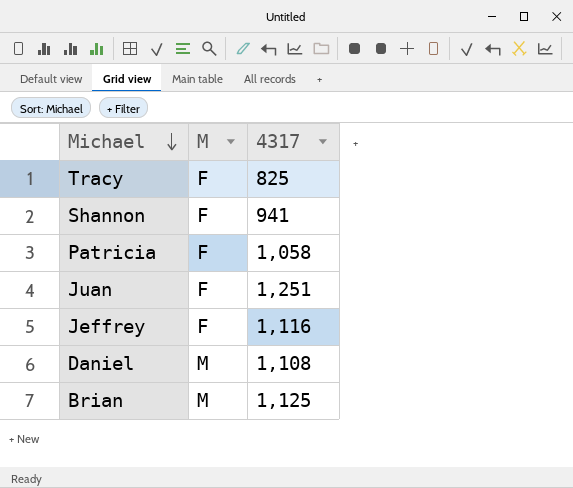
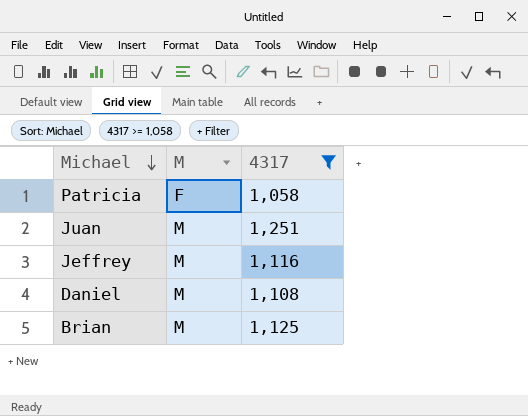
filter: none -> 4317 >= 1,058
Juan | M: F -> M
Jeffrey | M: F -> M

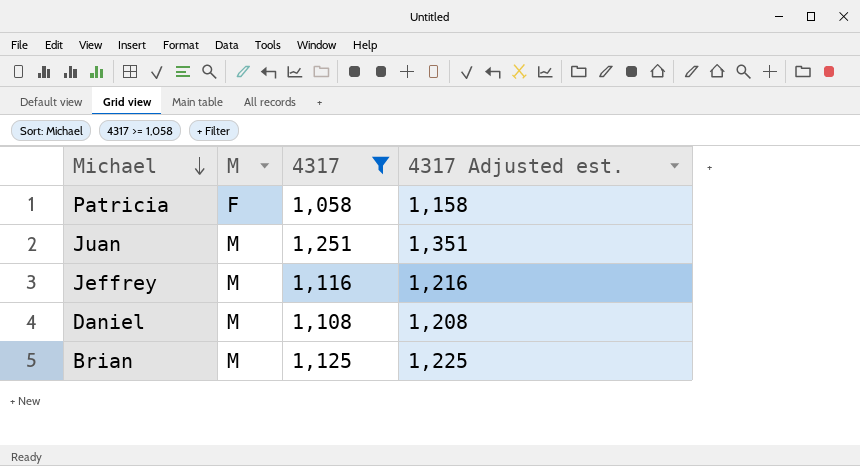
column 4317 Adjusted est. | formula: none -> [4317] + 100

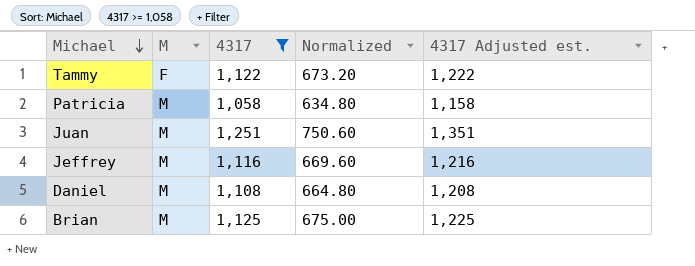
column Normalized | formula: none -> [4317] * 0.6
row Tammy: none -> F | 1,122 | 673.20 | 1,222
Patricia | M: F -> M

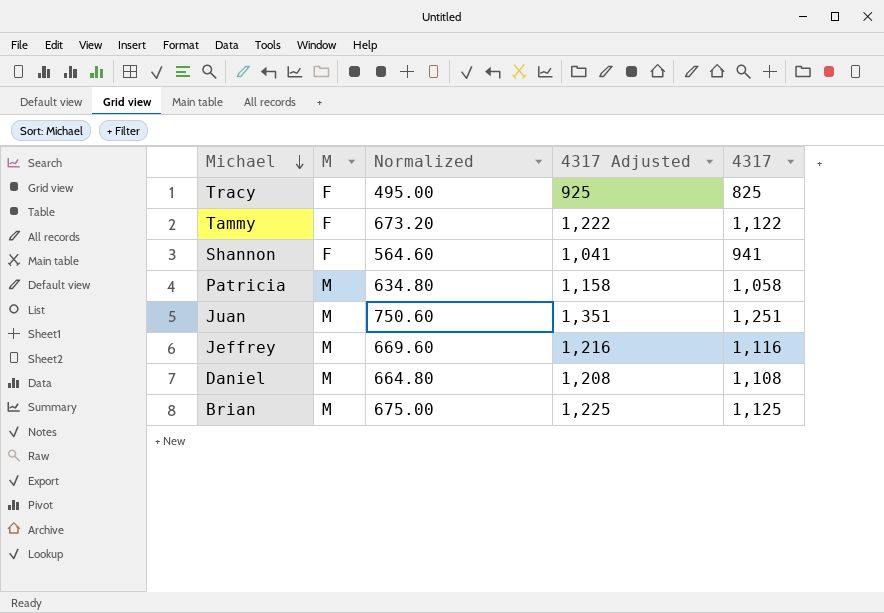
filter: 4317 >= 1,058 -> none
column name: 4317 Adjusted est. -> 4317 Adjusted
column 4317 | position: 3 -> 5

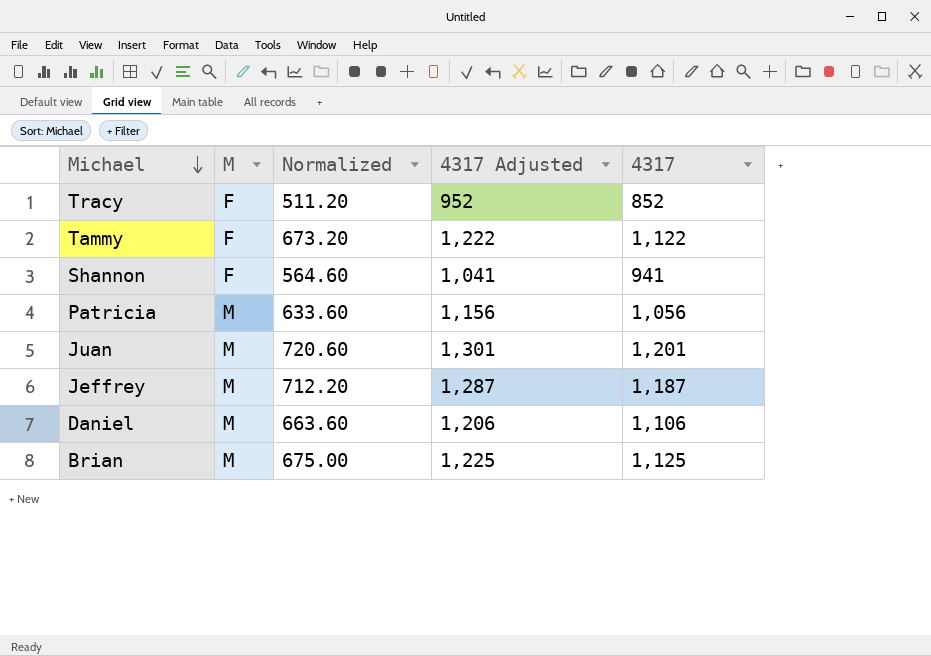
Tracy | Normalized: 495.00 -> 511.20
Tracy | 4317 Adjusted: 925 -> 952
Tracy | 4317: 825 -> 852
Patricia | Normalized: 634.80 -> 633.60
Patricia | 4317 Adjusted: 1,158 -> 1,156
Patricia | 4317: 1,058 -> 1,056
Juan | Normalized: 750.60 -> 720.60
Juan | 4317 Adjusted: 1,351 -> 1,301
Juan | 4317: 1,251 -> 1,201
Jeffrey | Normalized: 669.60 -> 712.20
Jeffrey | 4317 Adjusted: 1,216 -> 1,287
Jeffrey | 4317: 1,116 -> 1,187
Daniel | Normalized: 664.80 -> 663.60
Daniel | 4317 Adjusted: 1,208 -> 1,206
Daniel | 4317: 1,108 -> 1,106

